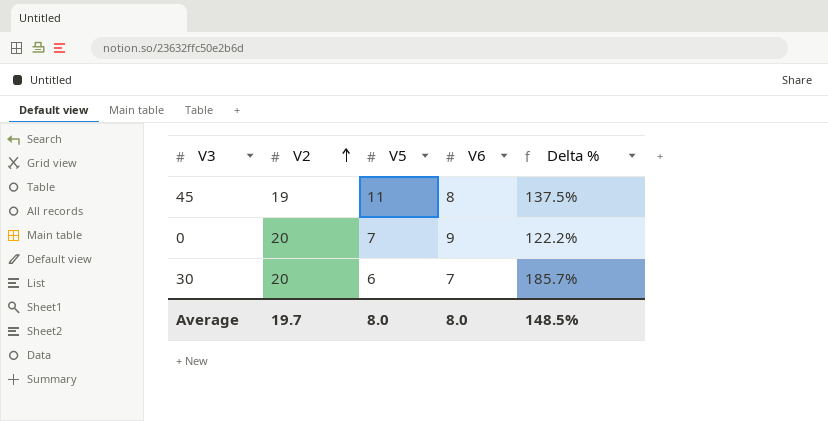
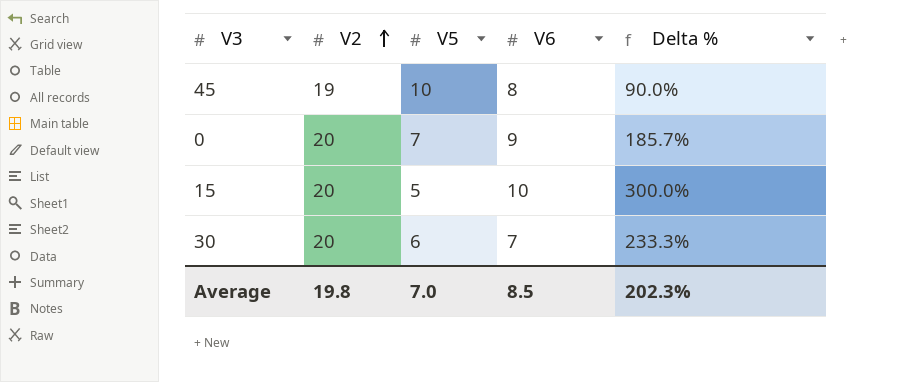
column Delta % | formula: ([V2] - [V6]) / [V6] -> ([V2] - [V5]) / [V5]
45 | V5: 11 -> 10
row 15: none -> 20 | 5 | 10 | 300.0%
Average | V2: 19.7 -> 19.8
Average | V5: 8.0 -> 7.0
Average | V6: 8.0 -> 8.5
Average | Delta %: 148.5% -> 202.3%

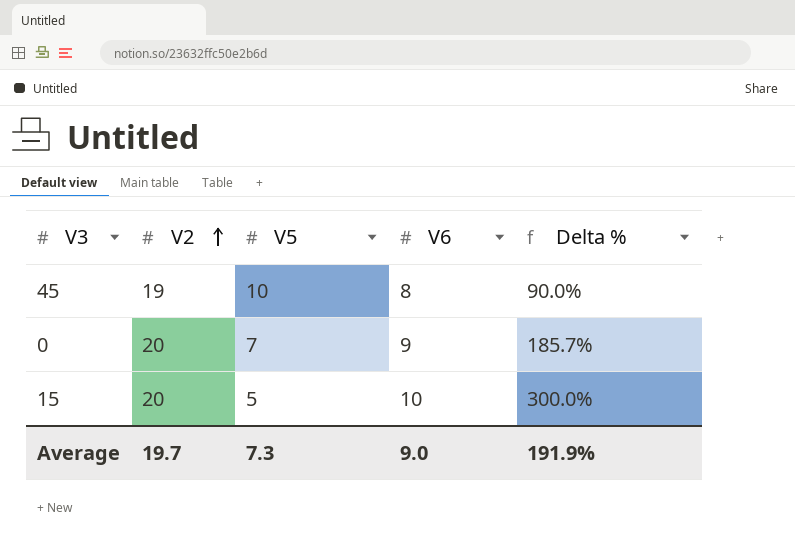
row 30: 20 | 6 | 7 | 233.3% -> none
Average | V2: 19.8 -> 19.7
Average | V5: 7.0 -> 7.3
Average | V6: 8.5 -> 9.0
Average | Delta %: 202.3% -> 191.9%

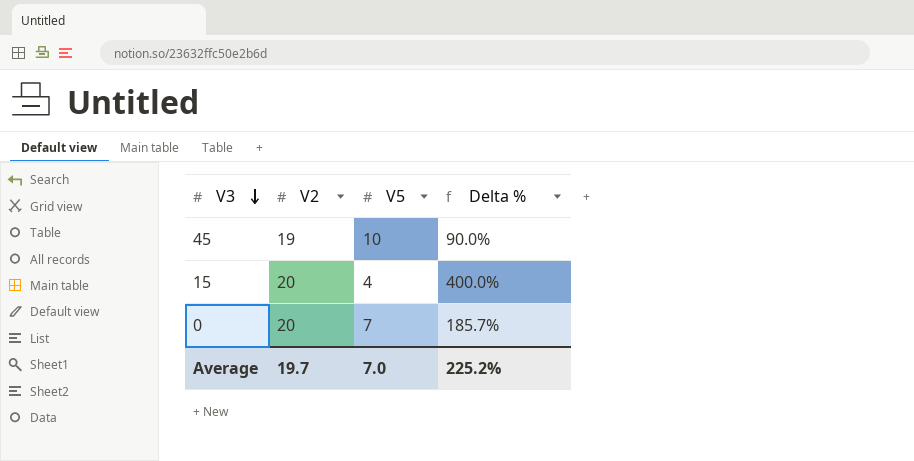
row order: V2 ascending -> V3 descending
column V6 | position: 4 -> none
15 | V5: 5 -> 4
15 | Delta %: 300.0% -> 400.0%
Average | V5: 7.3 -> 7.0
Average | Delta %: 191.9% -> 225.2%

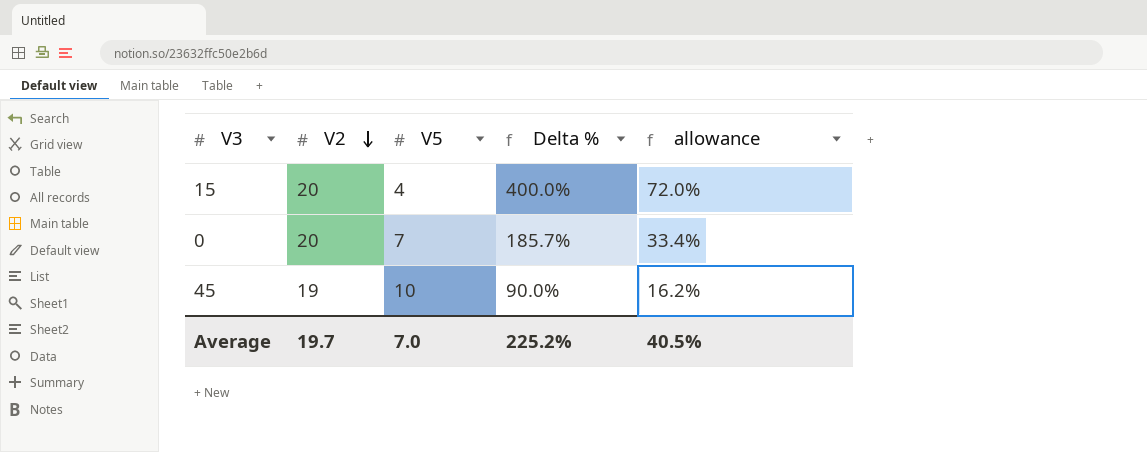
row order: V3 descending -> V2 descending
column allowance | formula: none -> [Delta %] * 0.18

